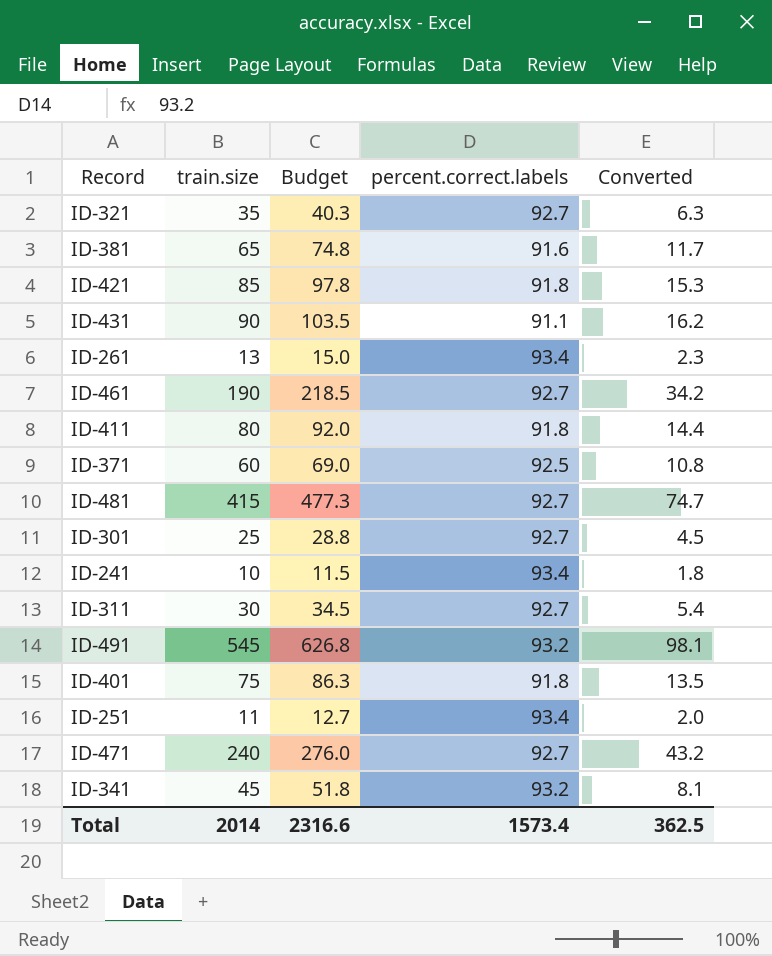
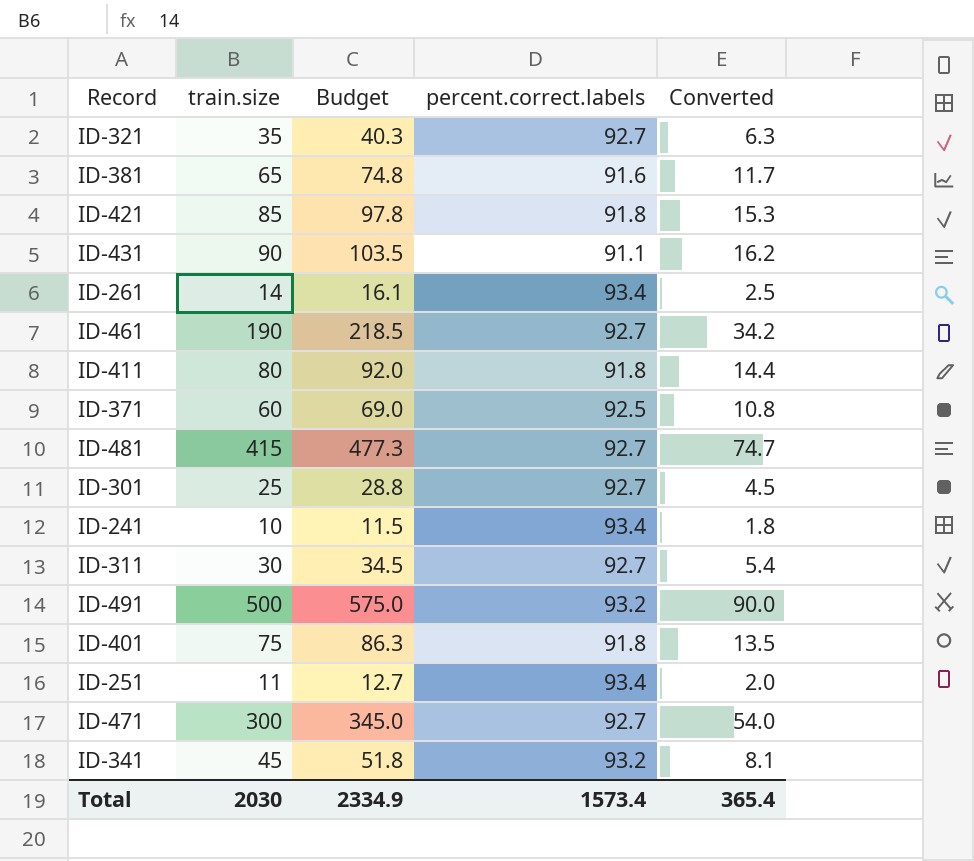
ID-261 | train.size: 13 -> 14
ID-261 | Budget: 15.0 -> 16.1
ID-261 | Converted: 2.3 -> 2.5
ID-491 | train.size: 545 -> 500
ID-491 | Budget: 626.8 -> 575.0
ID-491 | Converted: 98.1 -> 90.0
ID-471 | train.size: 240 -> 300
ID-471 | Budget: 276.0 -> 345.0
ID-471 | Converted: 43.2 -> 54.0
Total | train.size: 2014 -> 2030
Total | Budget: 2316.6 -> 2334.9
Total | Converted: 362.5 -> 365.4

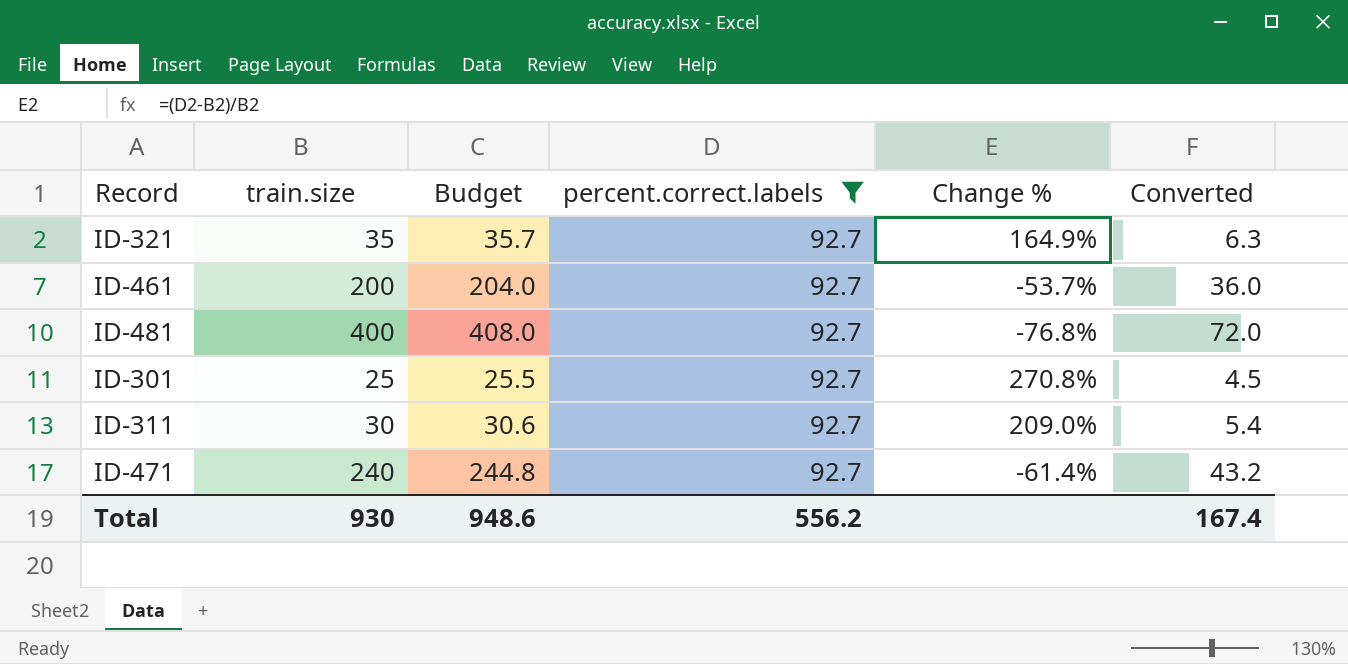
filter: none -> percent.correct.labels = 92.7
column Budget | formula: [train.size] * 1.15 -> [train.size] * 1.02
column Change % | formula: none -> ([percent.correct.labels] - [train.size]) / [train.size]
ID-461 | train.size: 190 -> 200
ID-461 | Converted: 34.2 -> 36.0
ID-481 | train.size: 415 -> 400
ID-481 | Converted: 74.7 -> 72.0
ID-471 | train.size: 300 -> 240
ID-471 | Converted: 54.0 -> 43.2
Total | train.size: 2030 -> 930
Total | Budget: 2334.9 -> 948.6
Total | percent.correct.labels: 1573.4 -> 556.2
Total | Converted: 365.4 -> 167.4

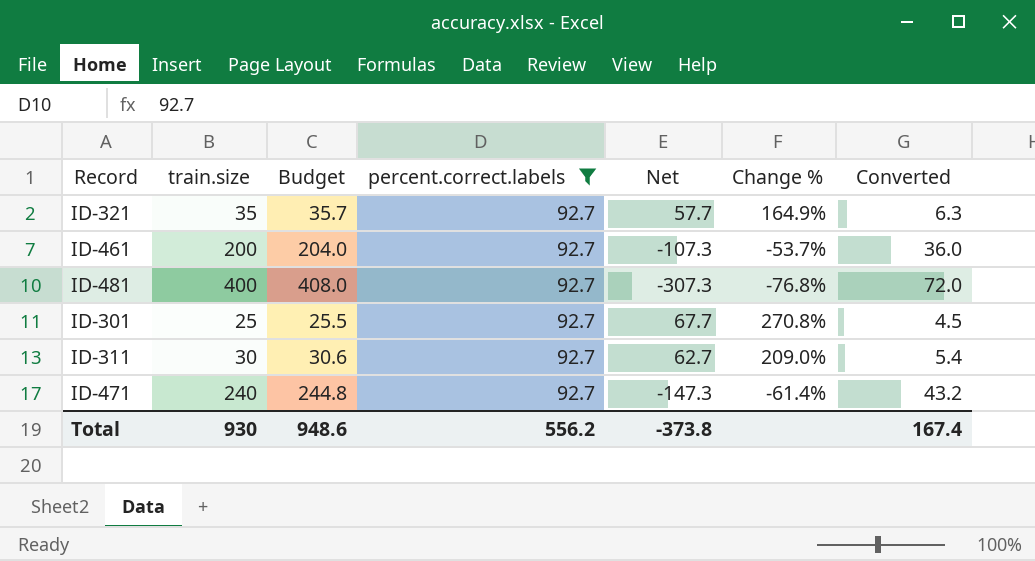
column Net | formula: none -> [percent.correct.labels] - [train.size]

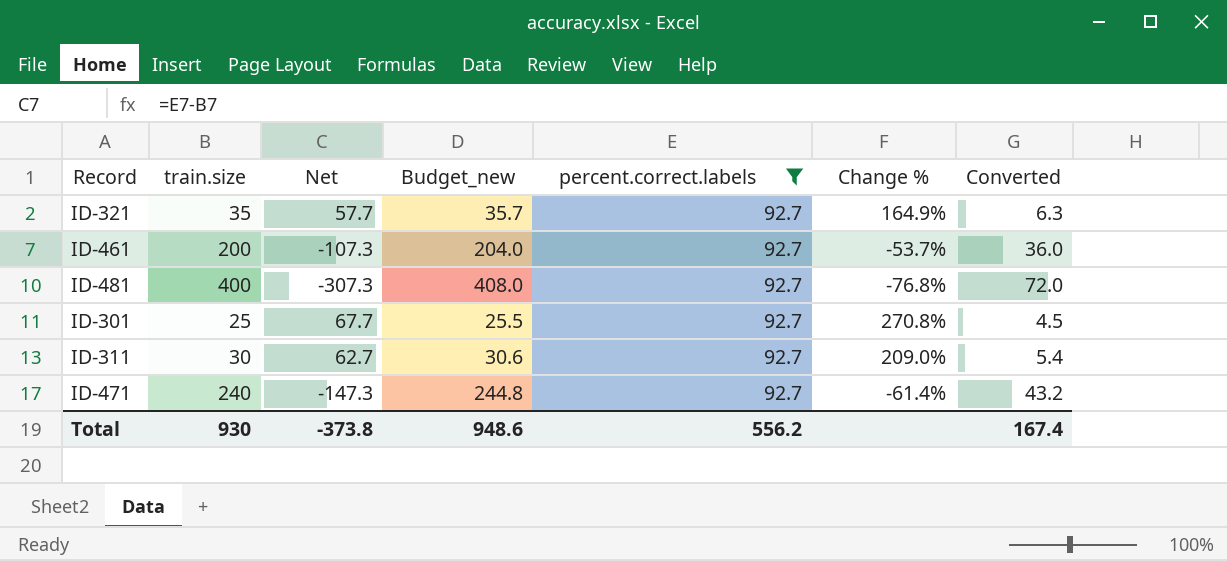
column Net | position: 5 -> 3
column name: Budget -> Budget_new

